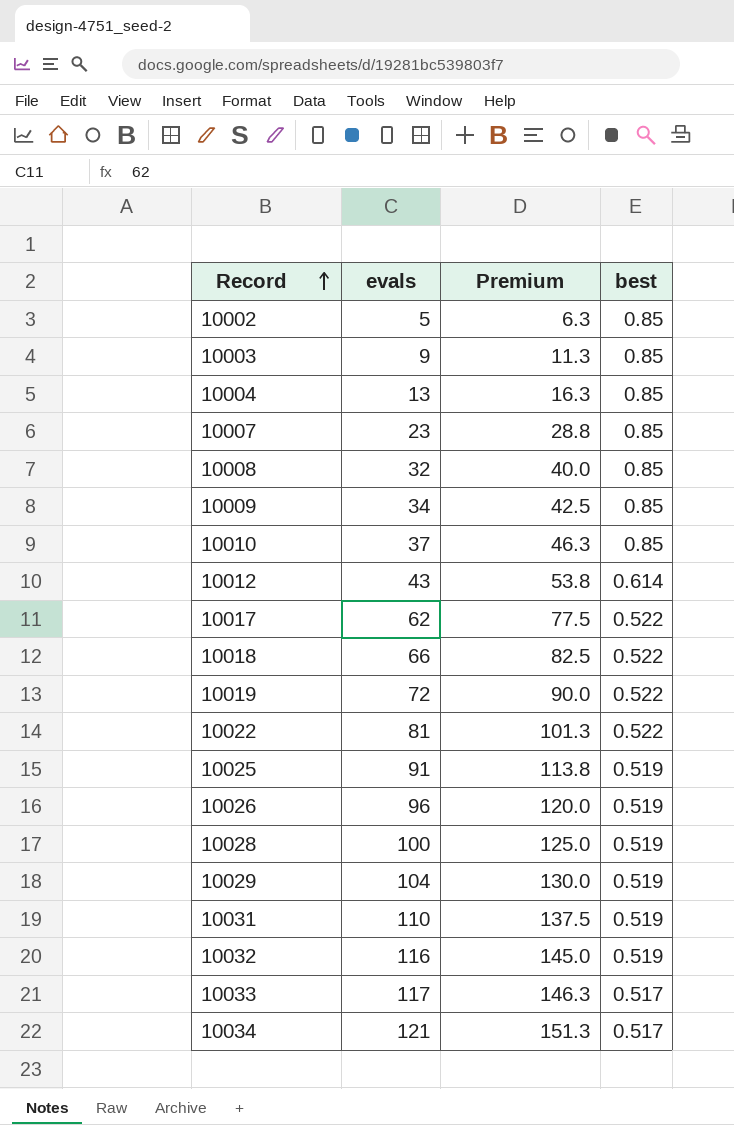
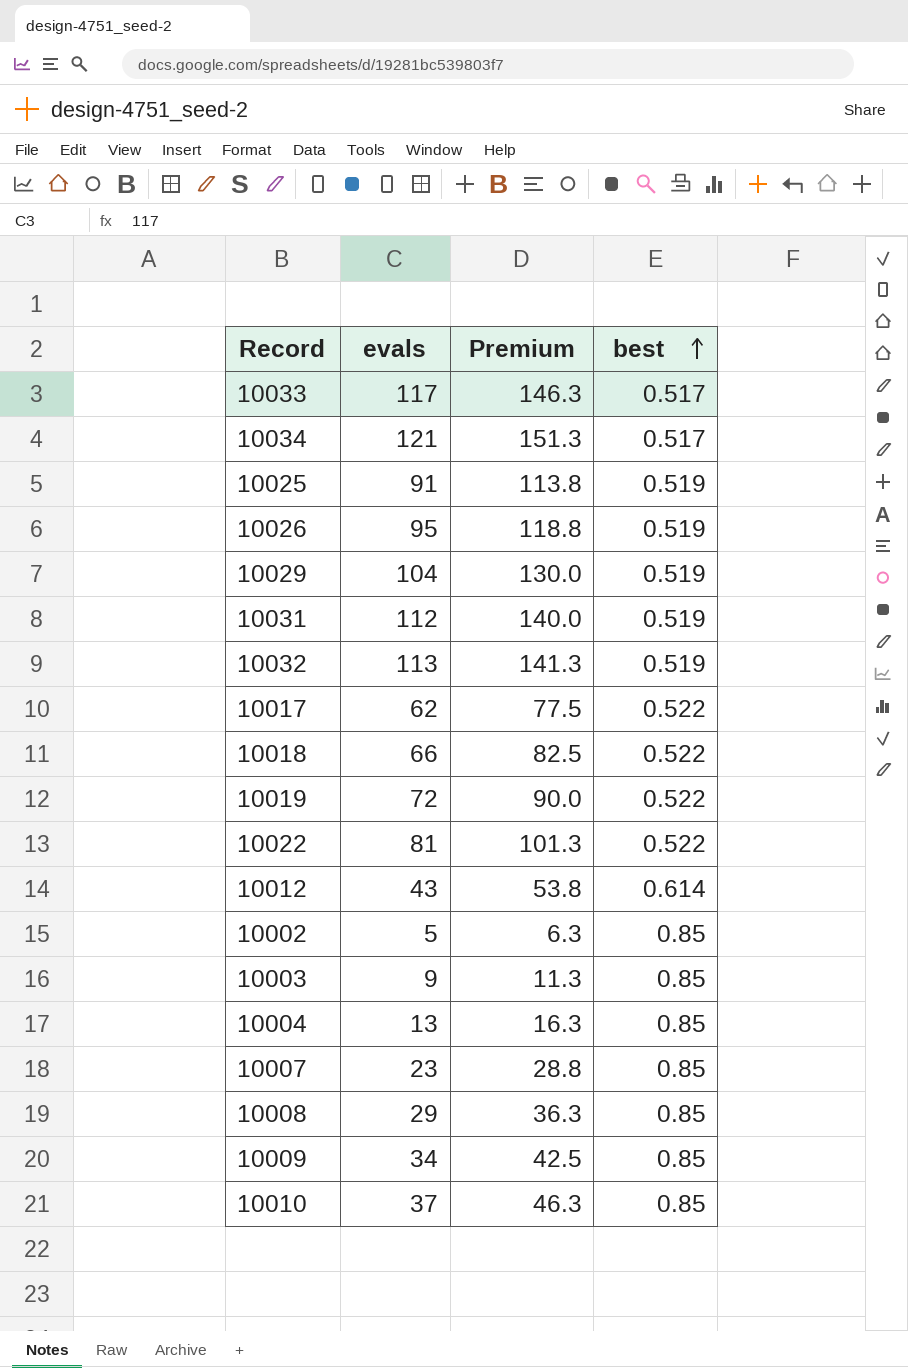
row order: Record ascending -> best ascending
row 10028: 100 | 125.0 | 0.519 -> none
10026 | evals: 96 -> 95
10026 | Premium: 120.0 -> 118.8
10031 | evals: 110 -> 112
10031 | Premium: 137.5 -> 140.0
10032 | evals: 116 -> 113
10032 | Premium: 145.0 -> 141.3
10008 | evals: 32 -> 29
10008 | Premium: 40.0 -> 36.3

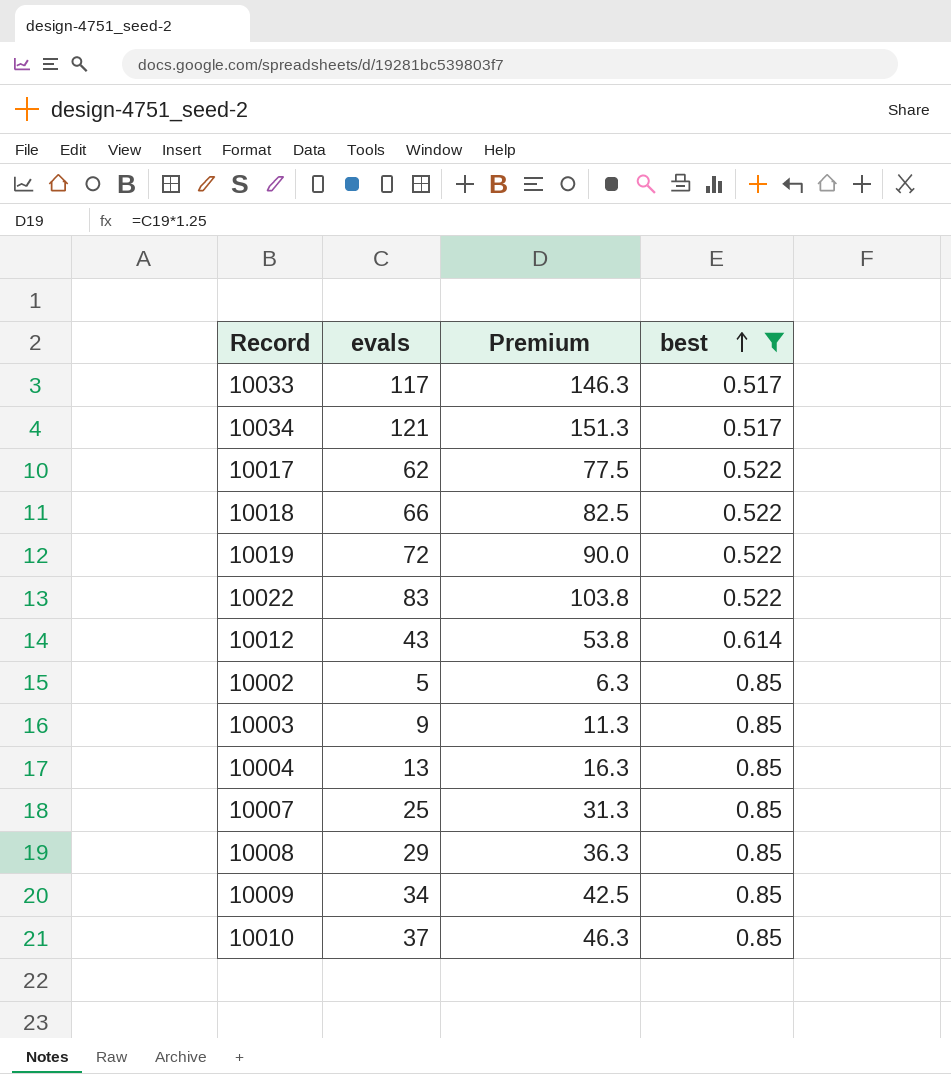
filter: none -> best != 0.519
10022 | evals: 81 -> 83
10022 | Premium: 101.3 -> 103.8
10007 | evals: 23 -> 25
10007 | Premium: 28.8 -> 31.3

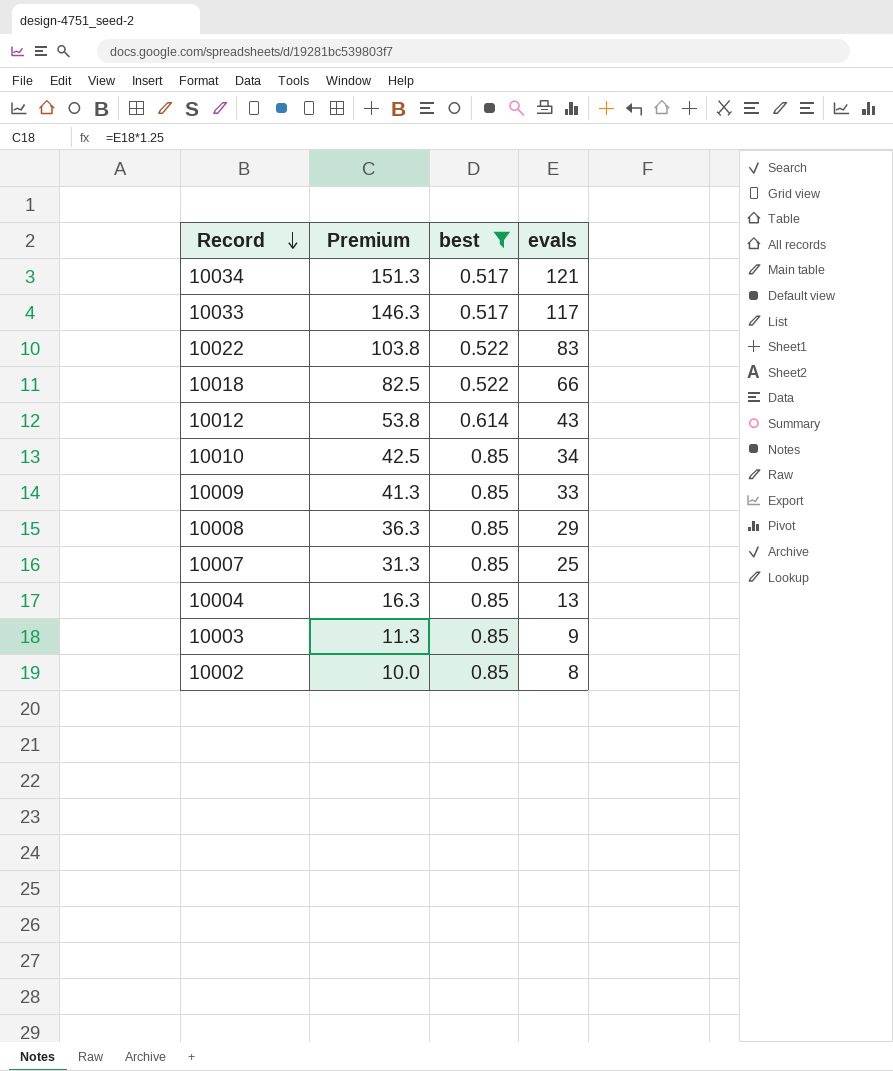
row order: best ascending -> Record descending
column evals | position: 2 -> 4
row 10017: 62 | 77.5 | 0.522 -> none
row 10019: 72 | 90.0 | 0.522 -> none
10010 | Premium: 46.3 -> 42.5
10010 | evals: 37 -> 34
10009 | Premium: 42.5 -> 41.3
10009 | evals: 34 -> 33
10002 | Premium: 6.3 -> 10.0
10002 | evals: 5 -> 8

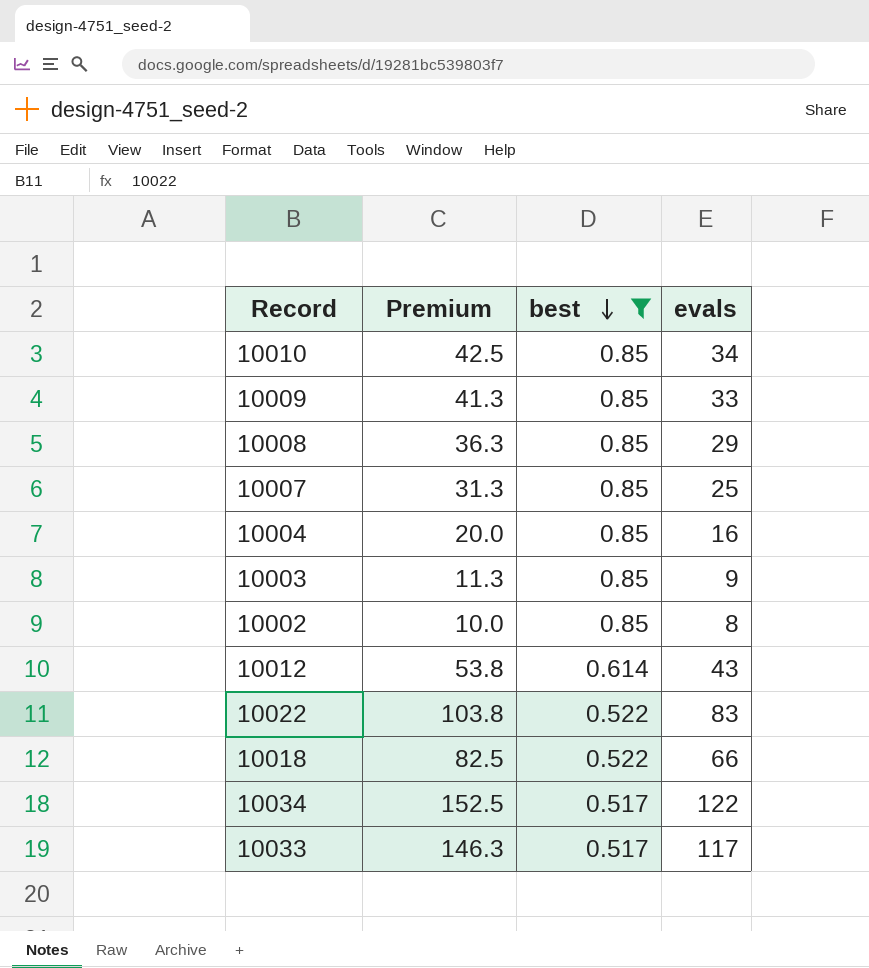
row order: Record descending -> best descending
10004 | Premium: 16.3 -> 20.0
10004 | evals: 13 -> 16
10034 | Premium: 151.3 -> 152.5
10034 | evals: 121 -> 122

